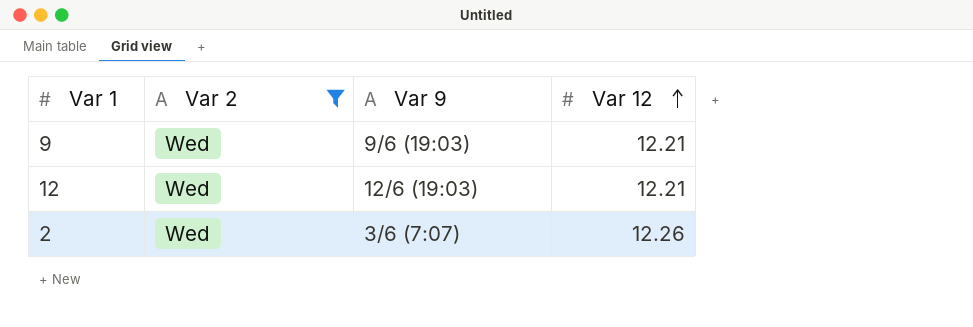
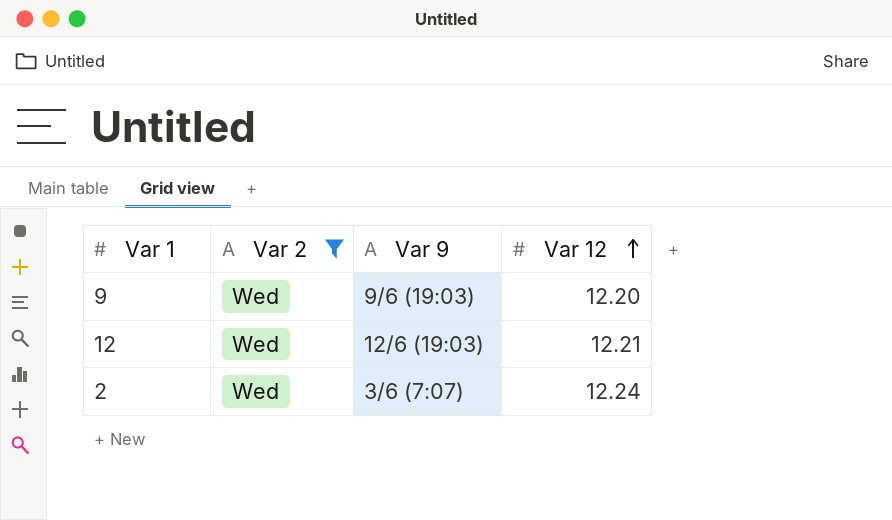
9 | Var 12: 12.21 -> 12.20
2 | Var 12: 12.26 -> 12.24

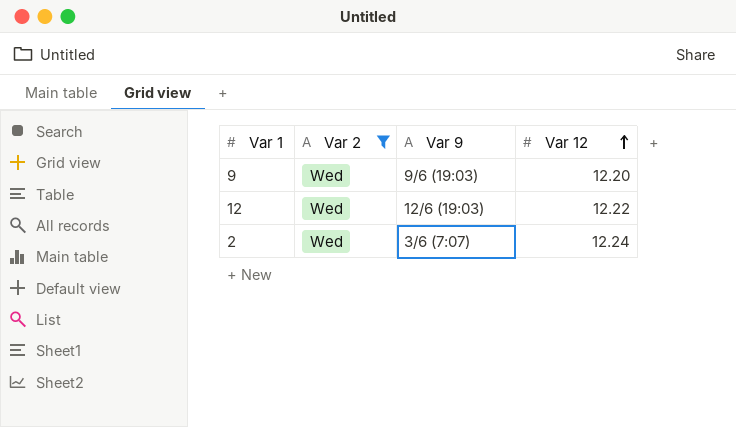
12 | Var 12: 12.21 -> 12.22

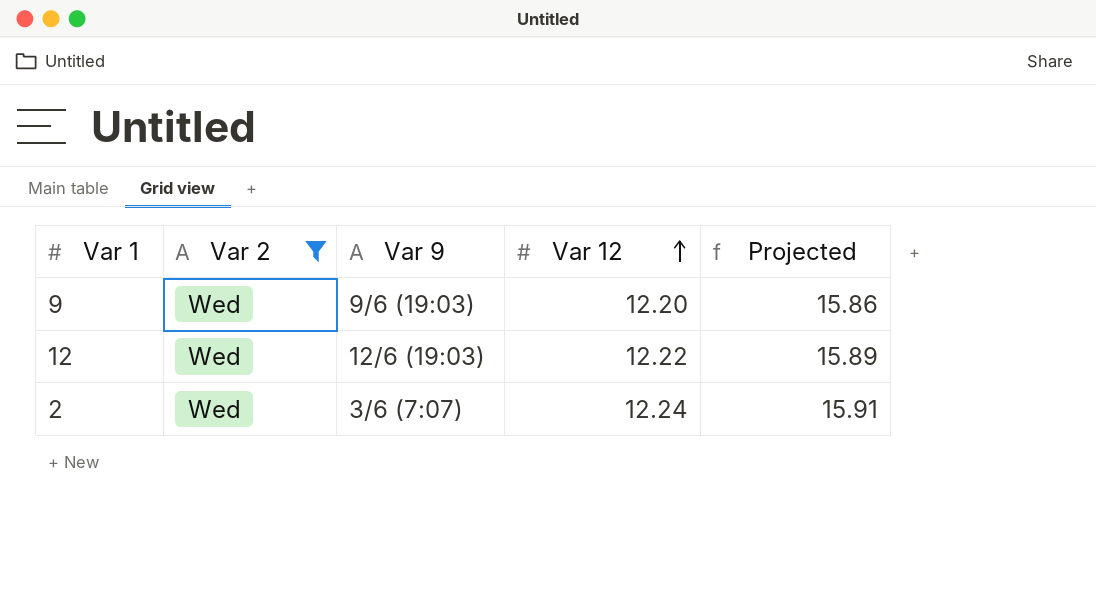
column Projected | formula: none -> [Var 12] * 1.3

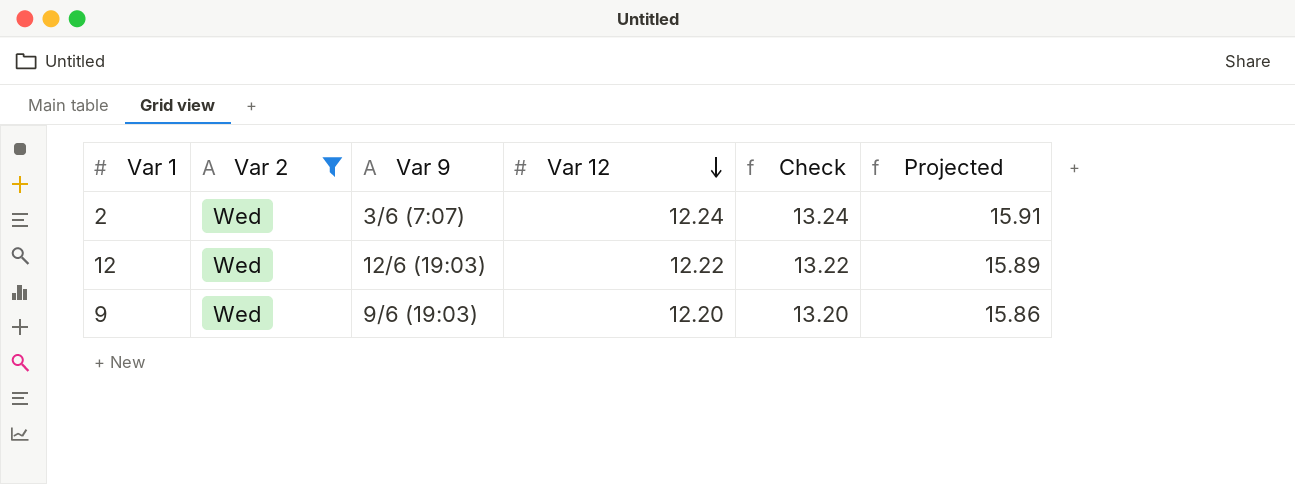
row order: Var 12 ascending -> Var 12 descending
column Check | formula: none -> [Var 12] + 1

